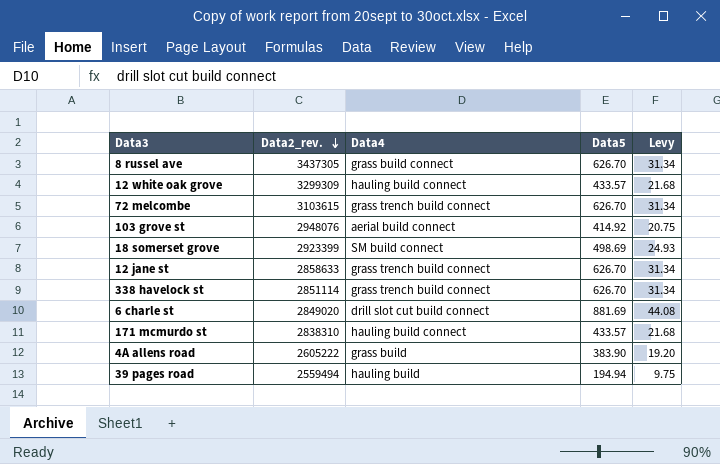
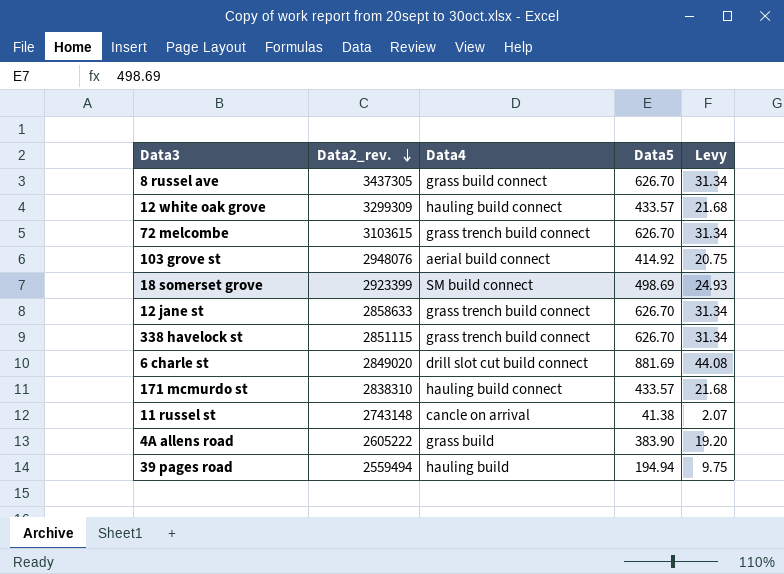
338 havelock st | Data2_rev.: 2851114 -> 2851115
row 11 russel st: none -> 2743148 | cancle on arrival | 41.38 | 2.07

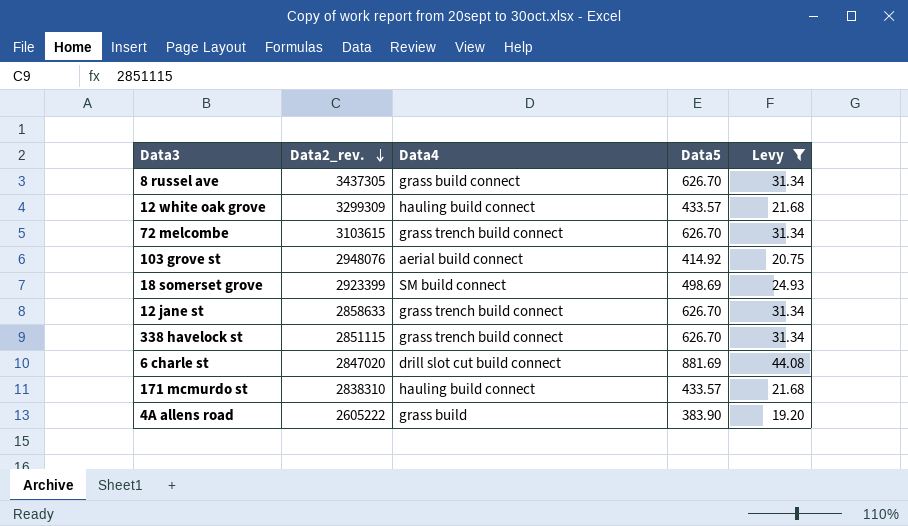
filter: none -> Levy >= 19.20
6 charle st | Data2_rev.: 2849020 -> 2847020

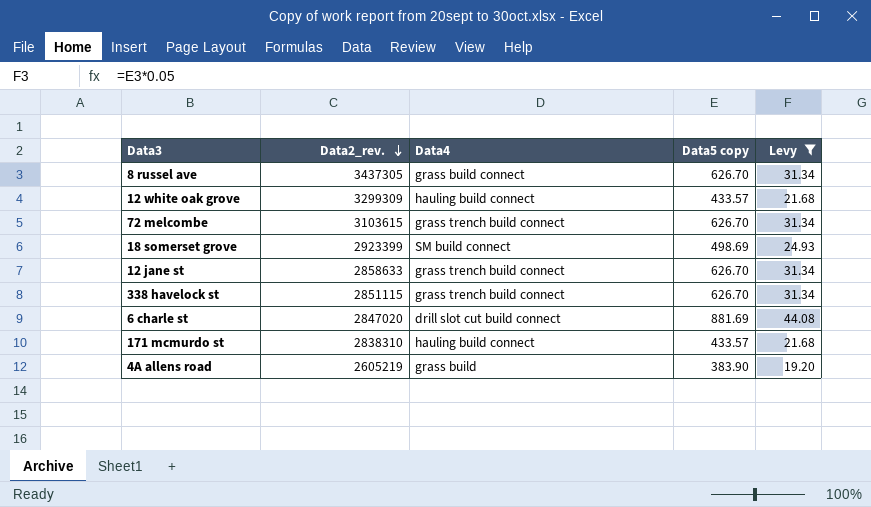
column name: Data5 -> Data5 copy
row 103 grove st: 2948076 | aerial build connect | 414.92 | 20.75 -> none
4A allens road | Data2_rev.: 2605222 -> 2605219

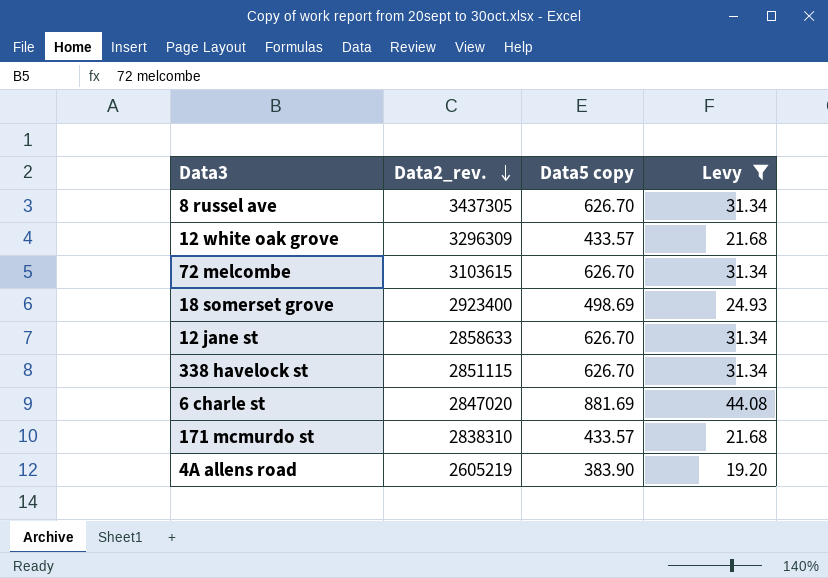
column Data4 | position: 3 -> none
12 white oak grove | Data2_rev.: 3299309 -> 3296309
18 somerset grove | Data2_rev.: 2923399 -> 2923400

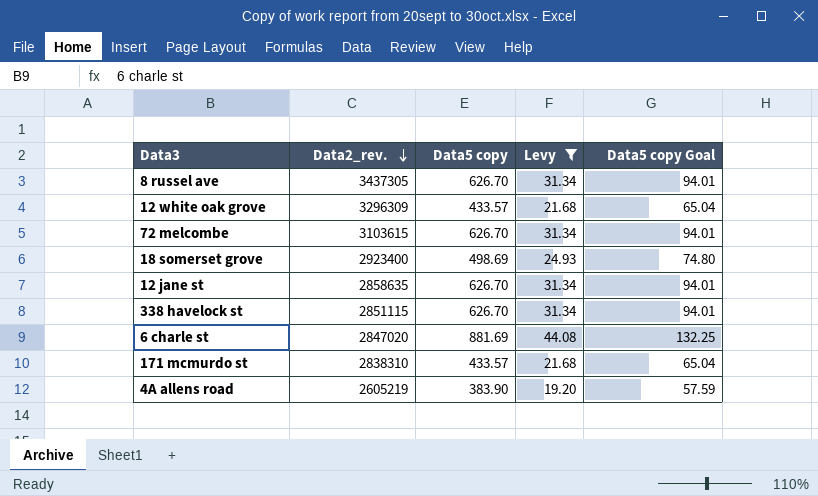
column Data5 copy Goal | formula: none -> [Data5 copy] * 0.15
12 jane st | Data2_rev.: 2858633 -> 2858635

